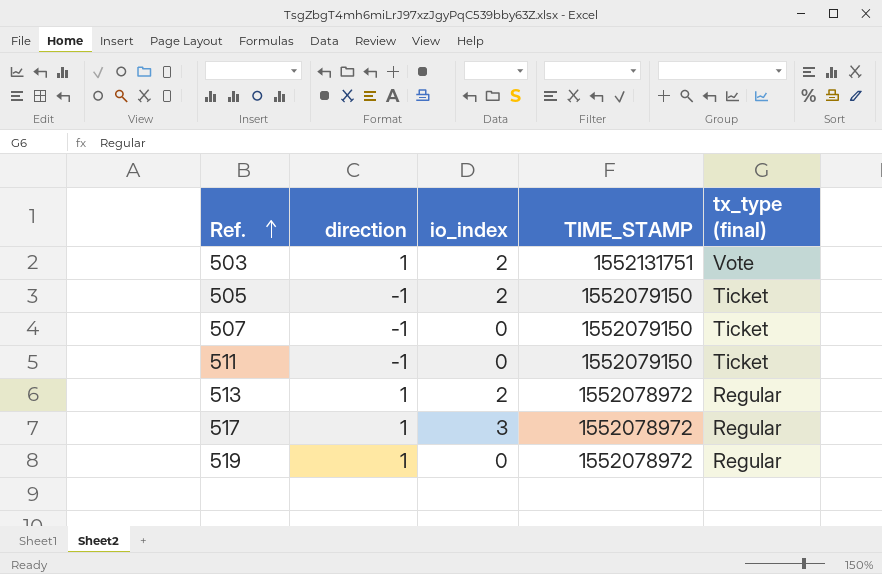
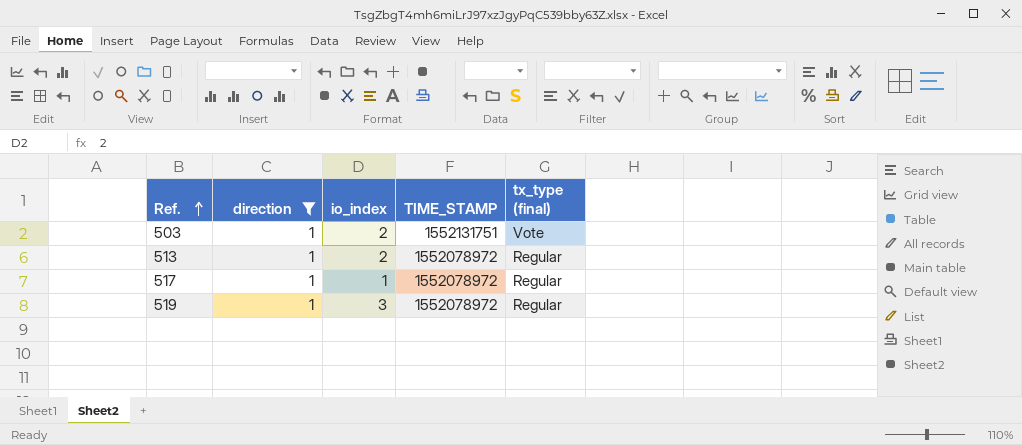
filter: none -> direction = 1
517 | io_index: 3 -> 1
519 | io_index: 0 -> 3

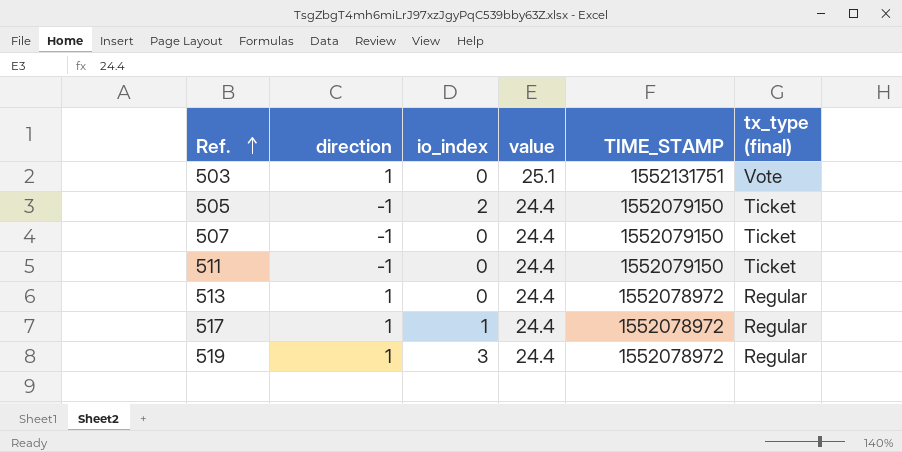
filter: direction = 1 -> none
column value | position: none -> 4
503 | io_index: 2 -> 0
513 | io_index: 2 -> 0

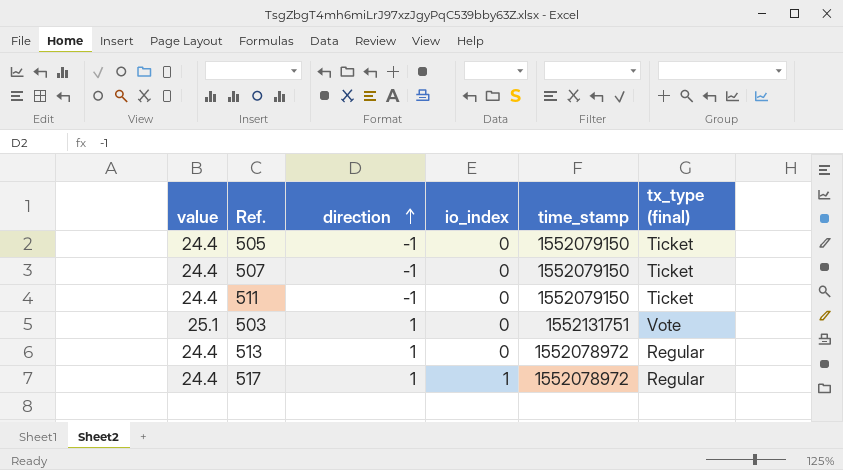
row order: Ref. ascending -> direction ascending
column value | position: 4 -> 1
column name: TIME_STAMP -> time_stamp
row 519: 1 | 3 | 24.4 | 1552078972 | Regular -> none
505 | io_index: 2 -> 0

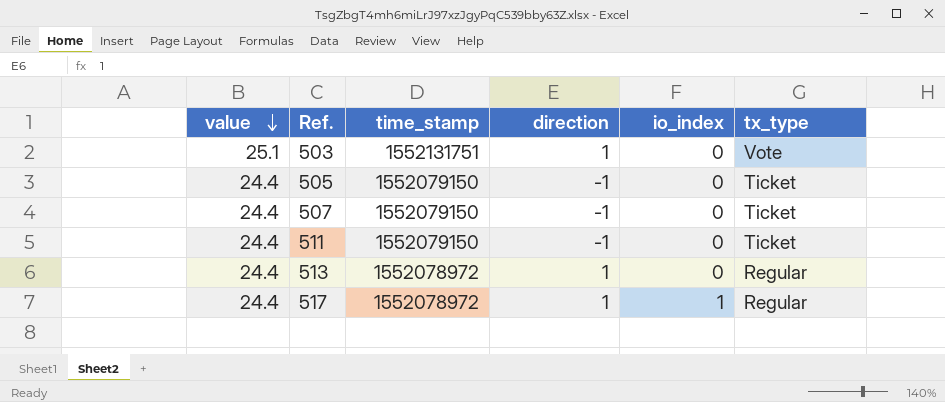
row order: direction ascending -> value descending
column time_stamp | position: 5 -> 3
column name: tx_type (final) -> tx_type

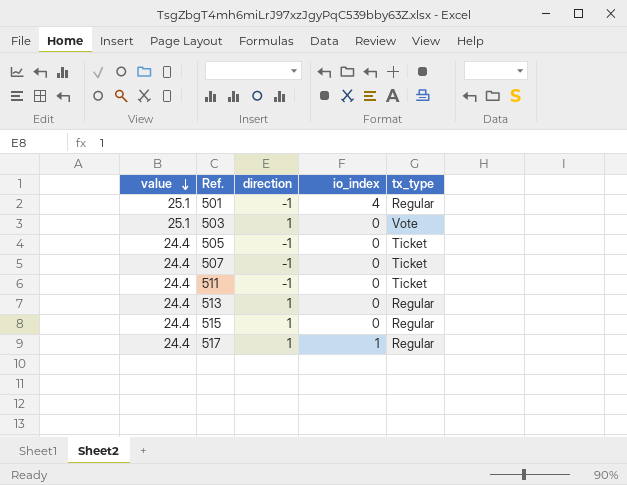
column time_stamp | position: 3 -> none
row 501: none -> 25.1 | -1 | 4 | Regular
row 515: none -> 24.4 | 1 | 0 | Regular

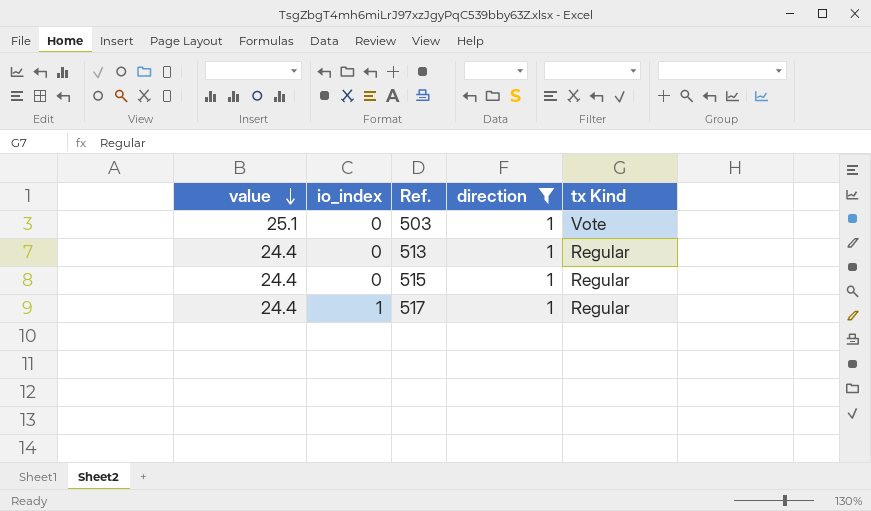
filter: none -> direction = 1
column io_index | position: 4 -> 2
column name: tx_type -> tx Kind

